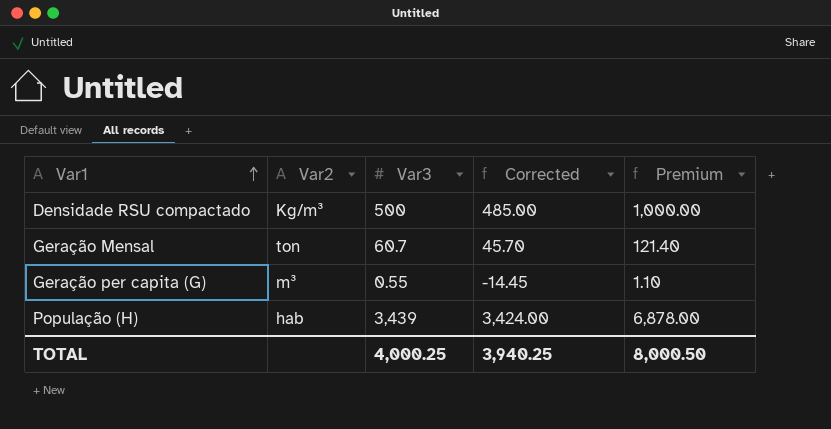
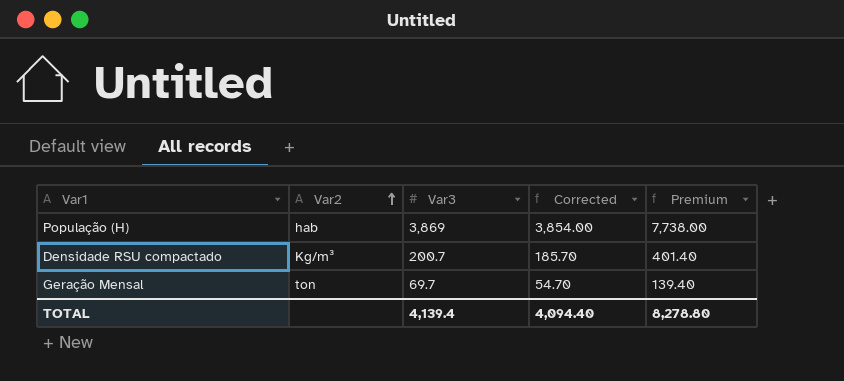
row order: Var1 ascending -> Var2 ascending
row Geração per capita (G): m³ | 0.55 | -14.45 | 1.10 -> none
População (H) | Var3: 3,439 -> 3,869
População (H) | Corrected: 3,424.00 -> 3,854.00
População (H) | Premium: 6,878.00 -> 7,738.00
Densidade RSU compactado | Var3: 500 -> 200.7
Densidade RSU compactado | Corrected: 485.00 -> 185.70
Densidade RSU compactado | Premium: 1,000.00 -> 401.40
Geração Mensal | Var3: 60.7 -> 69.7
Geração Mensal | Corrected: 45.70 -> 54.70
Geração Mensal | Premium: 121.40 -> 139.40
TOTAL | Var3: 4,000.25 -> 4,139.4
TOTAL | Corrected: 3,940.25 -> 4,094.40
TOTAL | Premium: 8,000.50 -> 8,278.80

